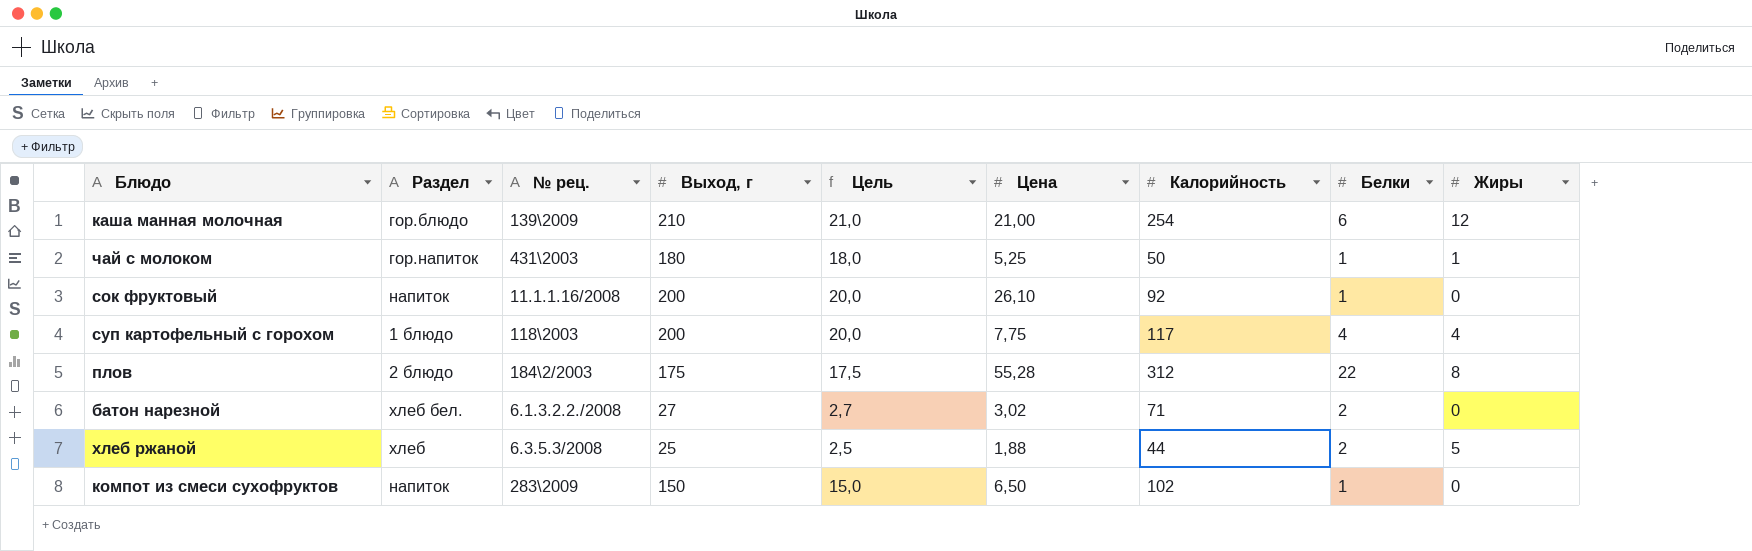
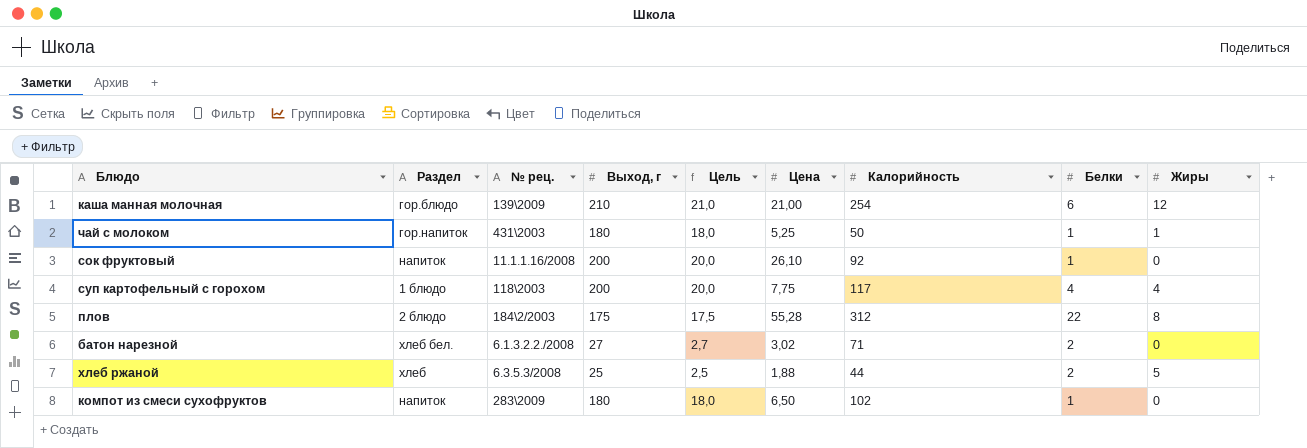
компот из смеси сухофруктов | Выход, г: 150 -> 180
компот из смеси сухофруктов | Цель: 15,0 -> 18,0

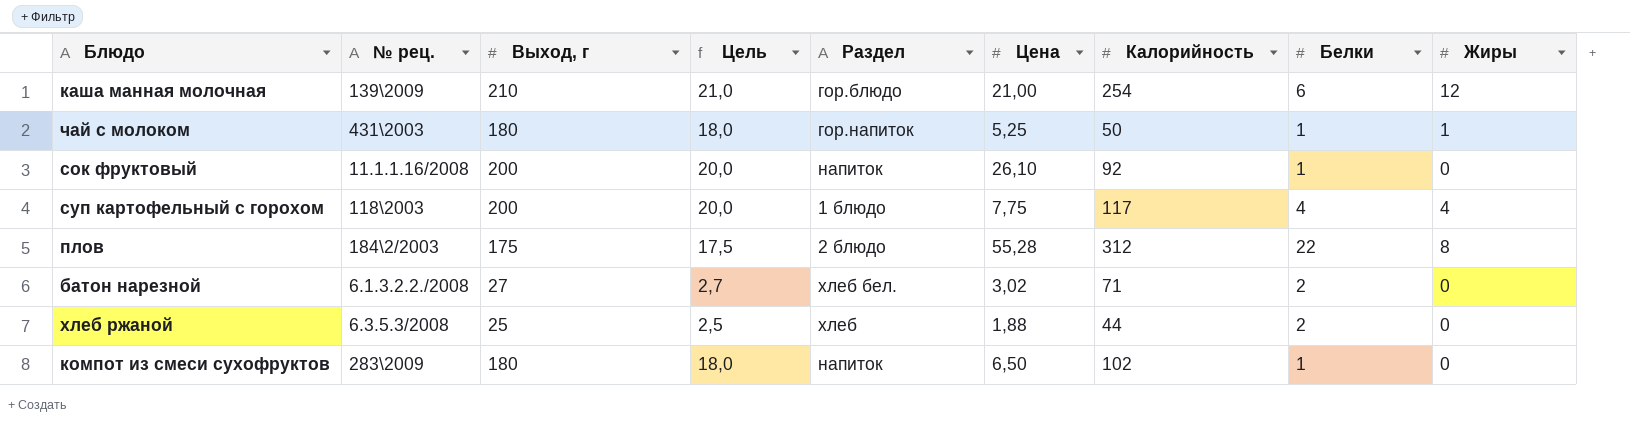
column Раздел | position: 2 -> 5
хлеб ржаной | Жиры: 5 -> 0

